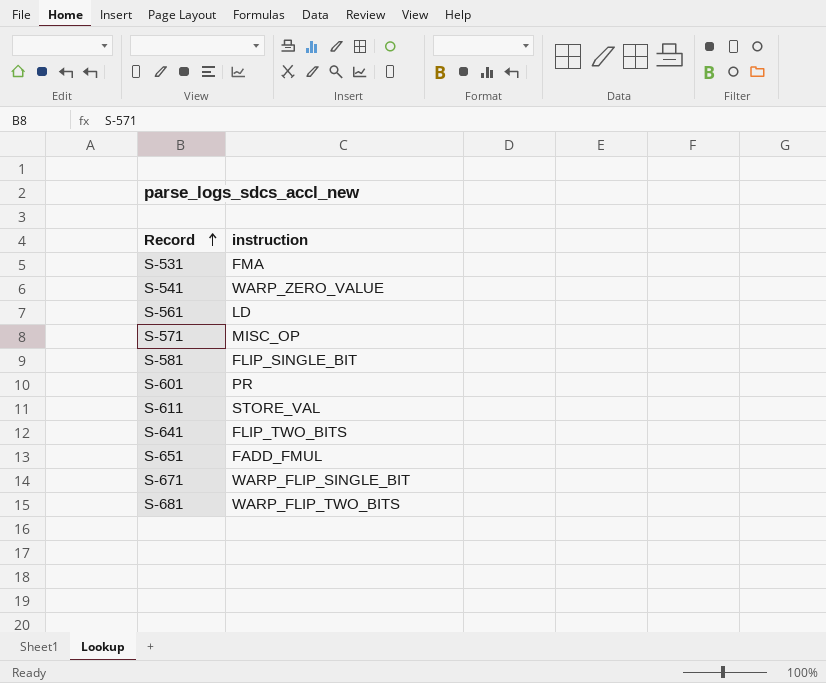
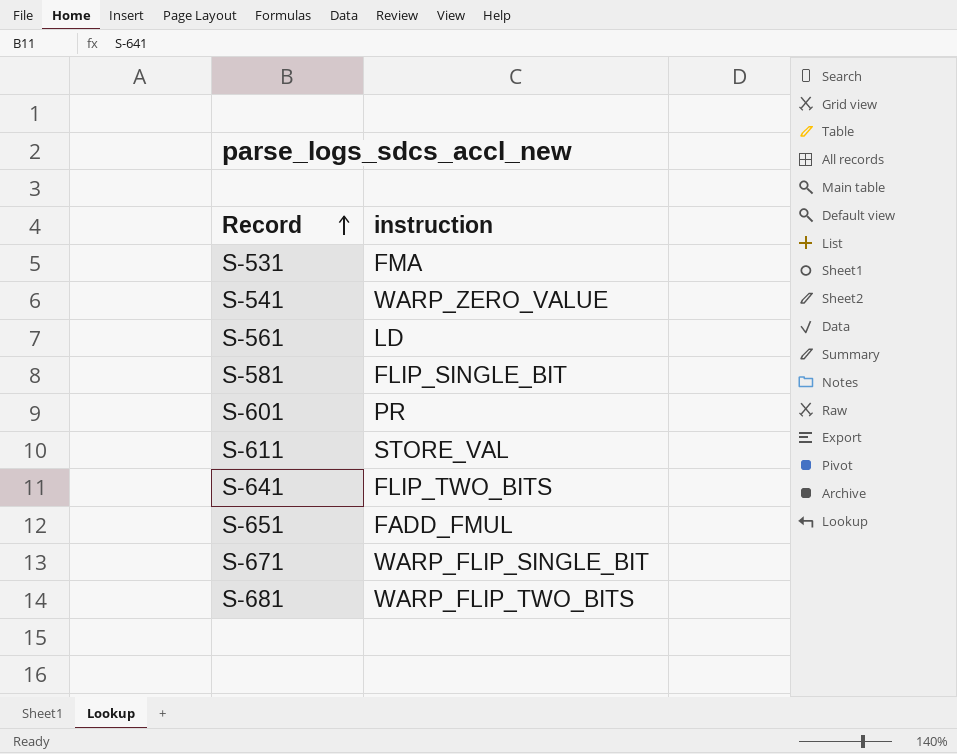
row S-571: MISC_OP -> none

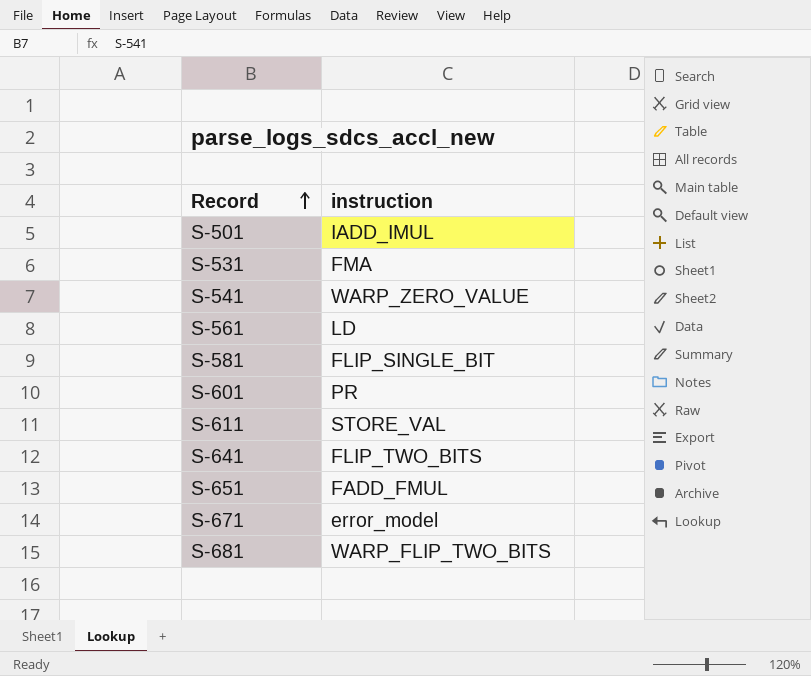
row S-501: none -> IADD_IMUL
S-671 | instruction: WARP_FLIP_SINGLE_BIT -> error_model

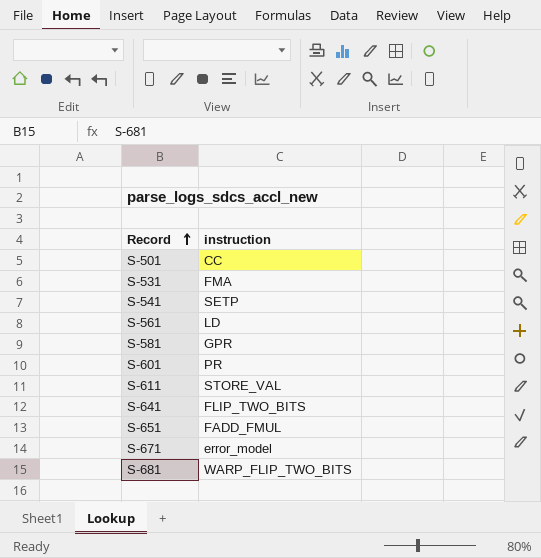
S-501 | instruction: IADD_IMUL -> CC
S-541 | instruction: WARP_ZERO_VALUE -> SETP
S-581 | instruction: FLIP_SINGLE_BIT -> GPR

